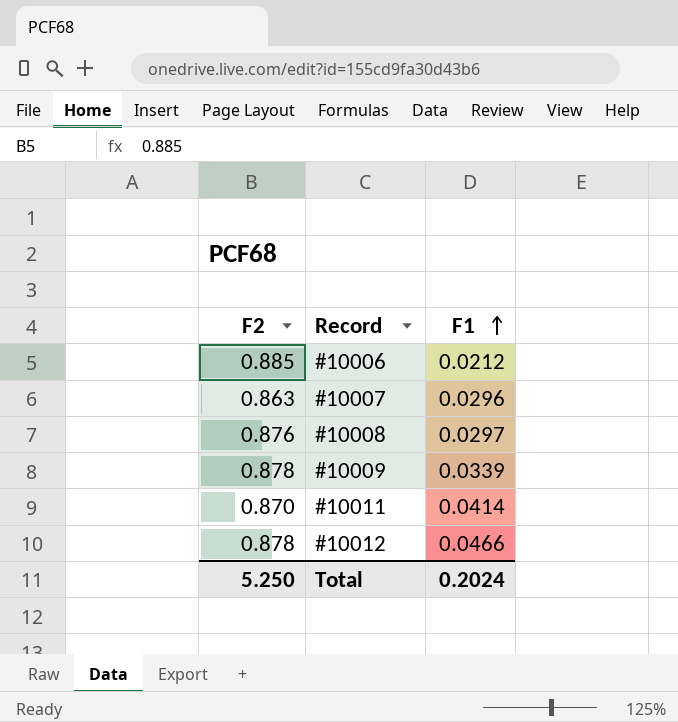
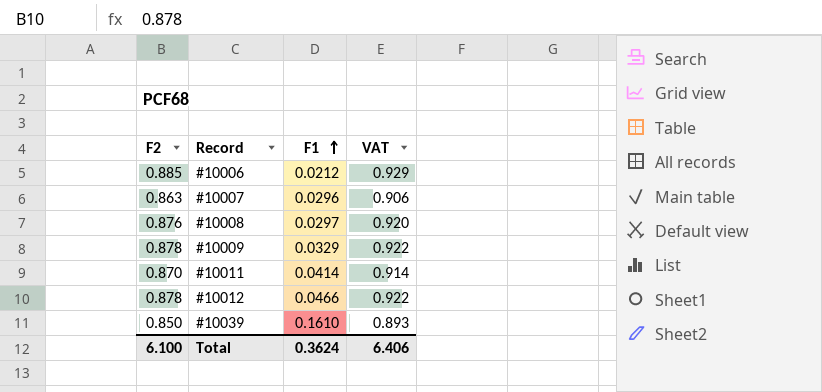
column VAT | formula: none -> [F2] * 1.05
#10009 | F1: 0.0339 -> 0.0329
row #10039: none -> 0.850 | 0.1610 | 0.893
Total | F2: 5.250 -> 6.100
Total | F1: 0.2024 -> 0.3624

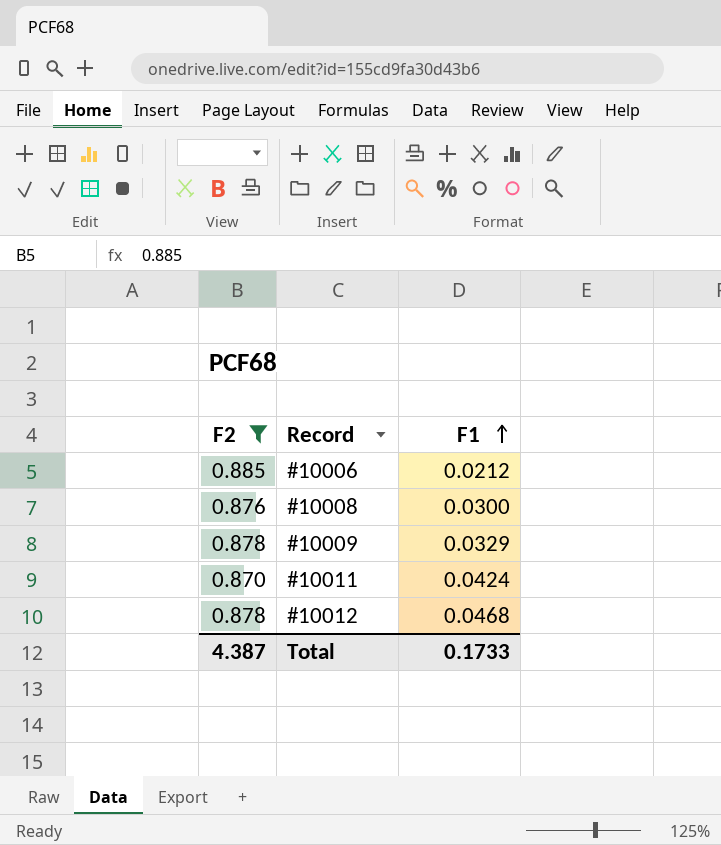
filter: none -> F2 >= 0.870
column VAT | formula: [F2] * 1.05 -> none
#10008 | F1: 0.0297 -> 0.0300
#10011 | F1: 0.0414 -> 0.0424
#10012 | F1: 0.0466 -> 0.0468
Total | F2: 6.100 -> 4.387
Total | F1: 0.3624 -> 0.1733

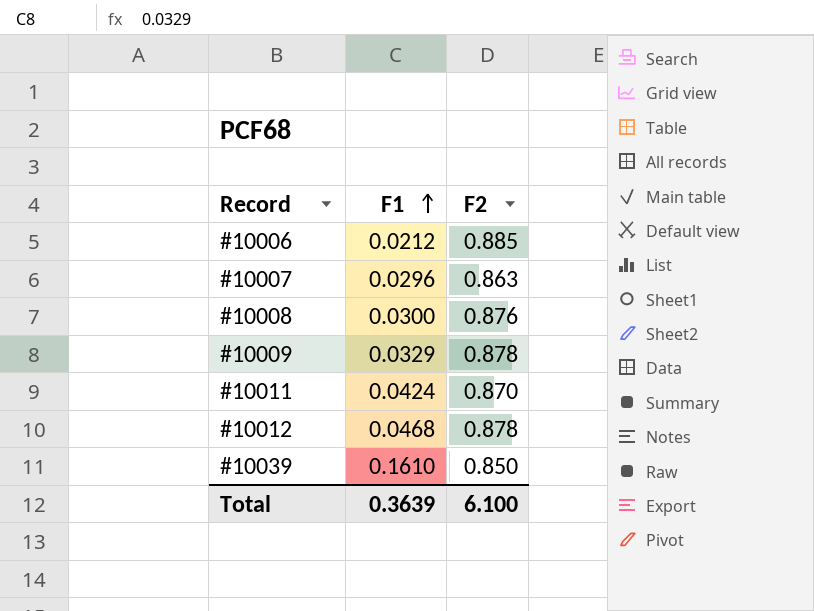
filter: F2 >= 0.870 -> none
column F2 | position: 1 -> 3
Total | F1: 0.1733 -> 0.3639
Total | F2: 4.387 -> 6.100

